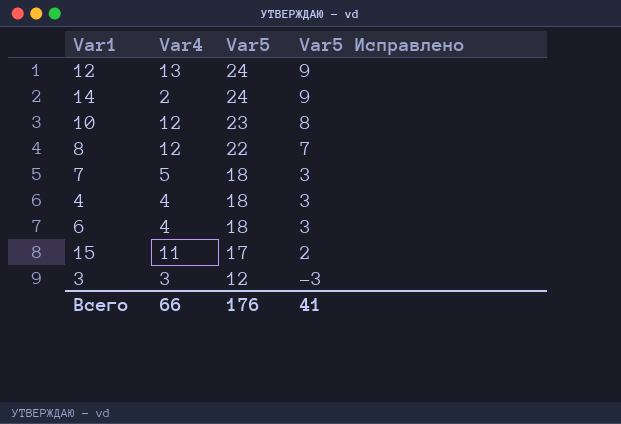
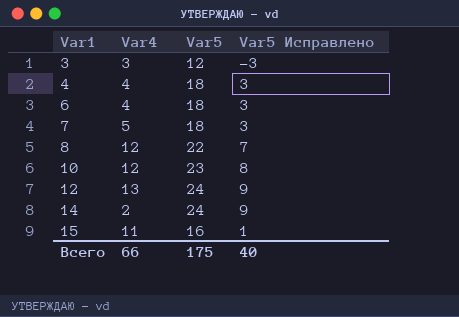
row order: Var5 descending -> Var1 ascending
15 | Var5: 17 -> 16
15 | Var5 Исправлено: 2 -> 1
Всего | Var5: 176 -> 175
Всего | Var5 Исправлено: 41 -> 40

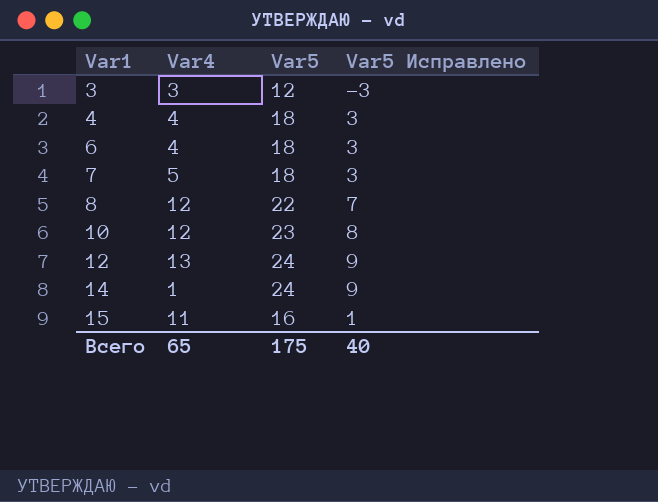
14 | Var4: 2 -> 1
Всего | Var4: 66 -> 65

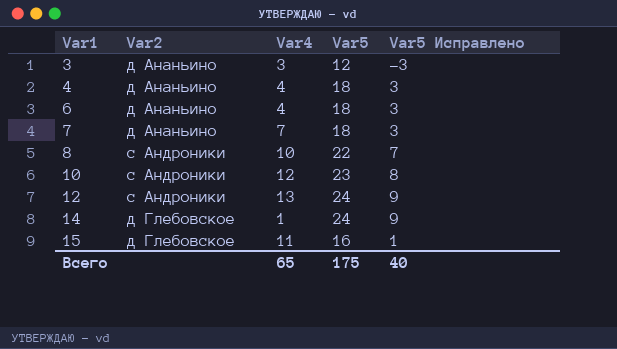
column Var2 | position: none -> 2
7 | Var4: 5 -> 7
8 | Var4: 12 -> 10

